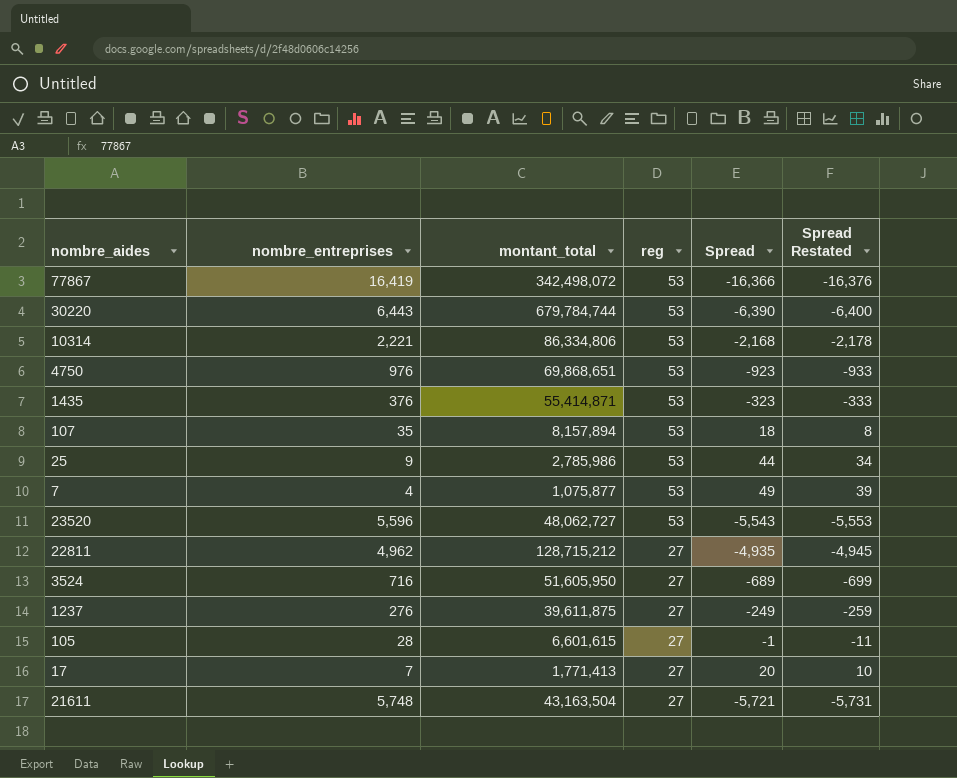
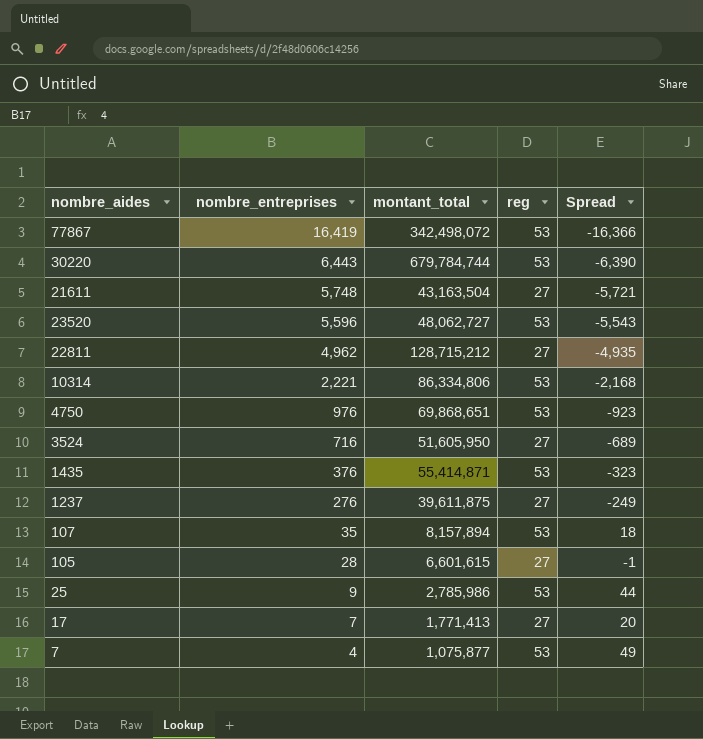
row order: reg descending -> nombre_entreprises descending
column Spread Restated | formula: [Spread] - 10 -> none

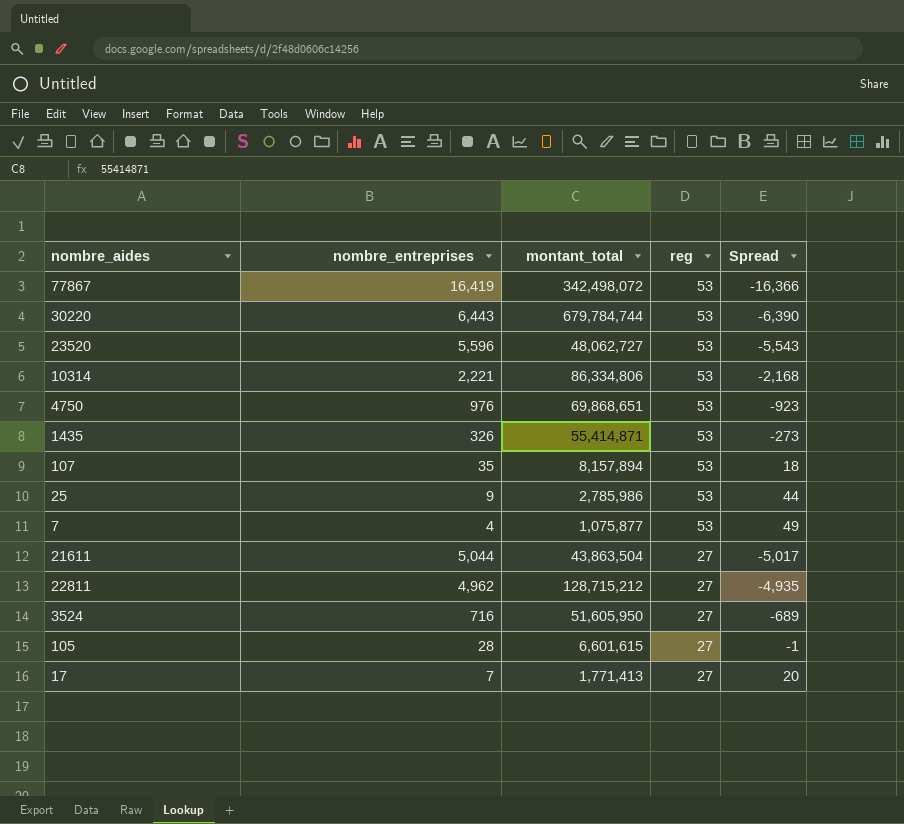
row order: nombre_entreprises descending -> reg descending
row 1237: 276 | 39,611,875 | 27 | -249 -> none
1435 | nombre_entreprises: 376 -> 326
1435 | Spread: -323 -> -273
21611 | nombre_entreprises: 5,748 -> 5,044
21611 | montant_total: 43,163,504 -> 43,863,504
21611 | Spread: -5,721 -> -5,017

